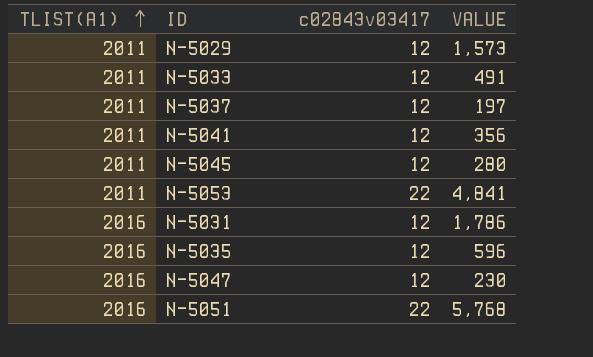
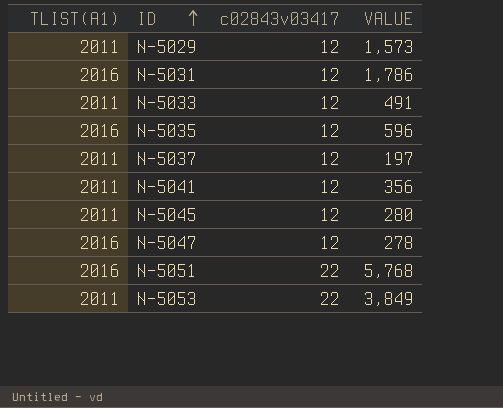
row order: TLIST(A1) ascending -> ID ascending
N-5047 | VALUE: 230 -> 278
N-5053 | VALUE: 4,841 -> 3,849

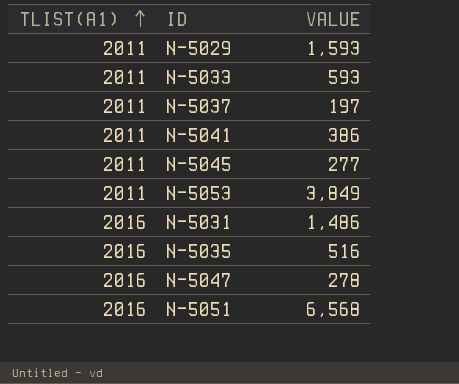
row order: ID ascending -> TLIST(A1) ascending
column c02843v03417 | position: 3 -> none
N-5029 | VALUE: 1,573 -> 1,593
N-5033 | VALUE: 491 -> 593
N-5041 | VALUE: 356 -> 386
N-5045 | VALUE: 280 -> 277
N-5031 | VALUE: 1,786 -> 1,486
N-5035 | VALUE: 596 -> 516
N-5051 | VALUE: 5,768 -> 6,568

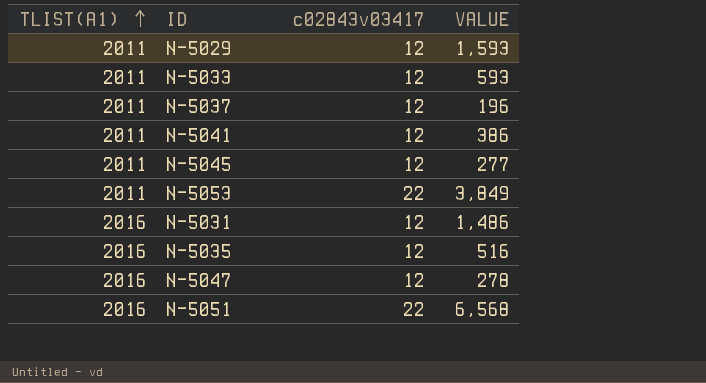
column c02843v03417 | position: none -> 3
N-5037 | VALUE: 197 -> 196

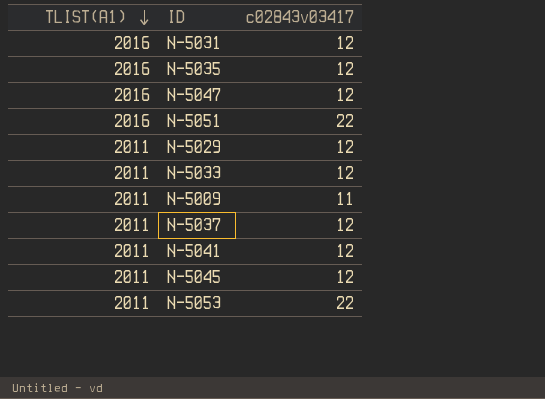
row order: TLIST(A1) ascending -> TLIST(A1) descending
column VALUE | position: 4 -> none
row N-5009: none -> 2011 | 11

